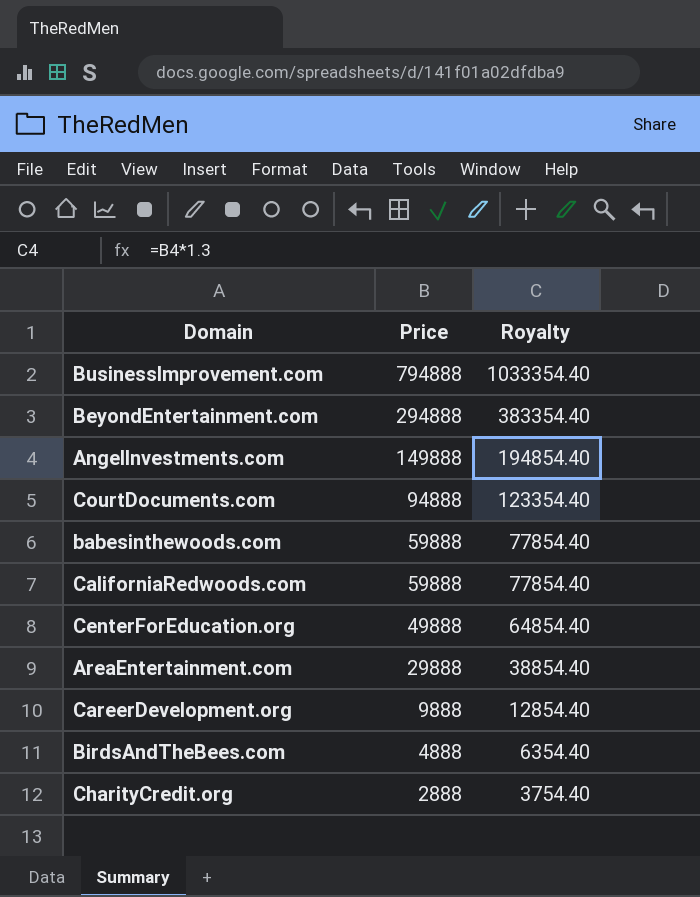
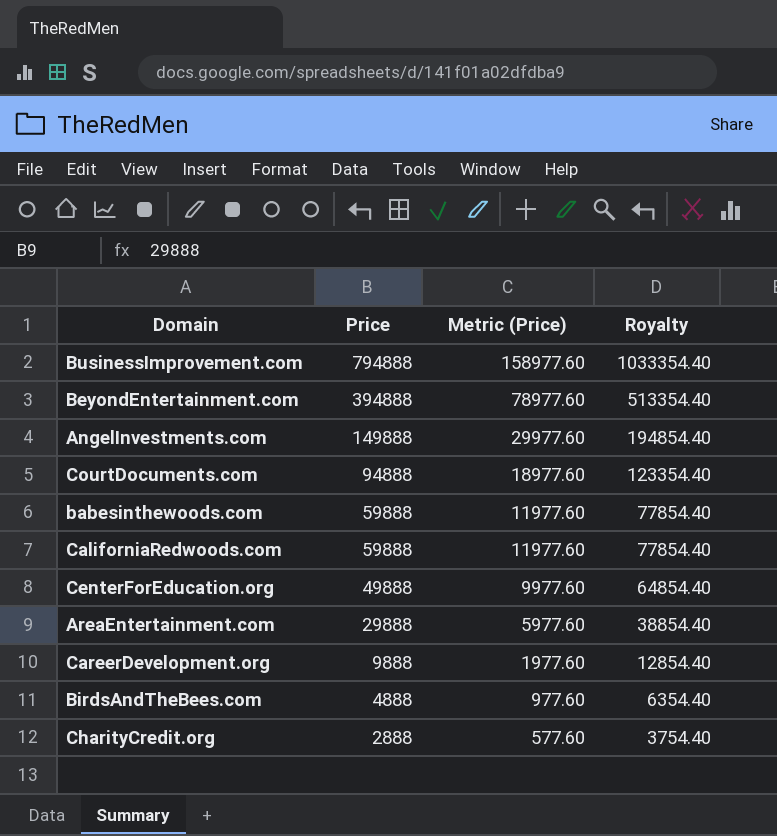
column Metric (Price) | formula: none -> [Price] * 0.2
BeyondEntertainment.com | Price: 294888 -> 394888
BeyondEntertainment.com | Royalty: 383354.40 -> 513354.40

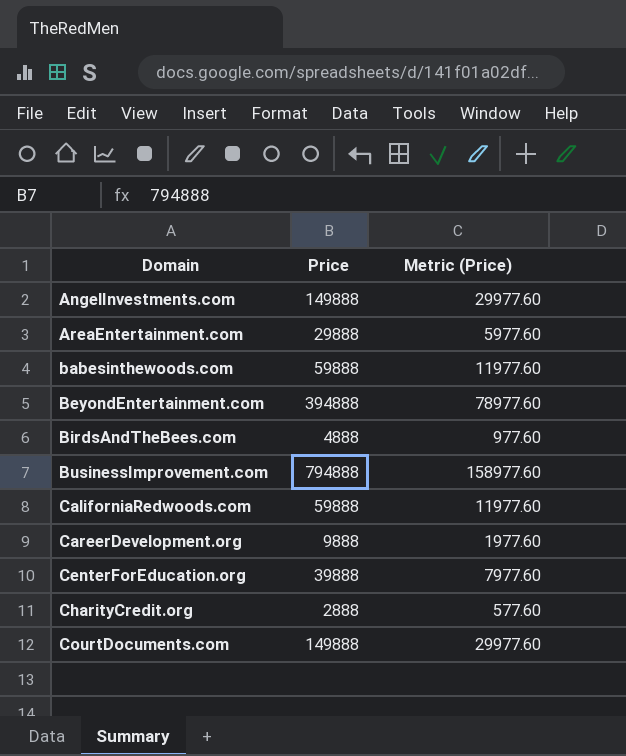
row order: Price descending -> Domain ascending
column Royalty | formula: [Price] * 1.3 -> none
CenterForEducation.org | Price: 49888 -> 39888
CenterForEducation.org | Metric (Price): 9977.60 -> 7977.60
CourtDocuments.com | Price: 94888 -> 149888
CourtDocuments.com | Metric (Price): 18977.60 -> 29977.60

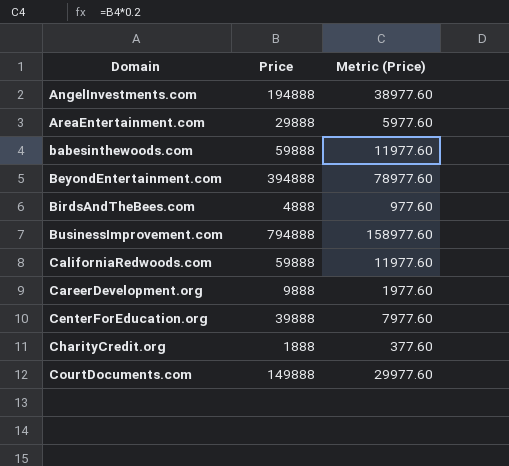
AngelInvestments.com | Price: 149888 -> 194888
AngelInvestments.com | Metric (Price): 29977.60 -> 38977.60
CharityCredit.org | Price: 2888 -> 1888
CharityCredit.org | Metric (Price): 577.60 -> 377.60

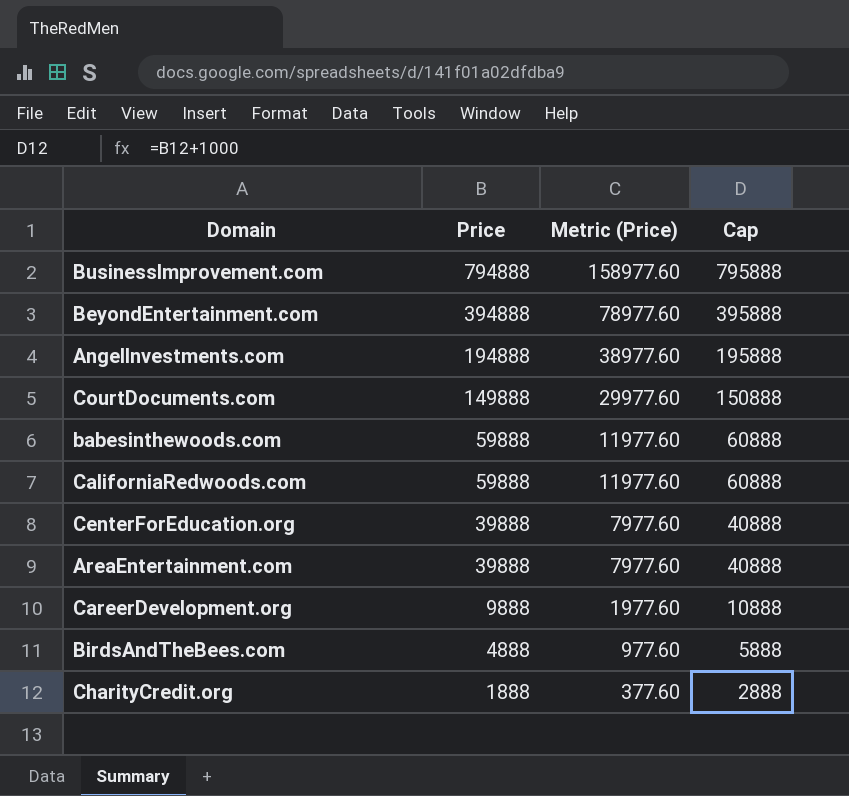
row order: Domain ascending -> Price descending
column Cap | formula: none -> [Price] + 1000
AreaEntertainment.com | Price: 29888 -> 39888
AreaEntertainment.com | Metric (Price): 5977.60 -> 7977.60

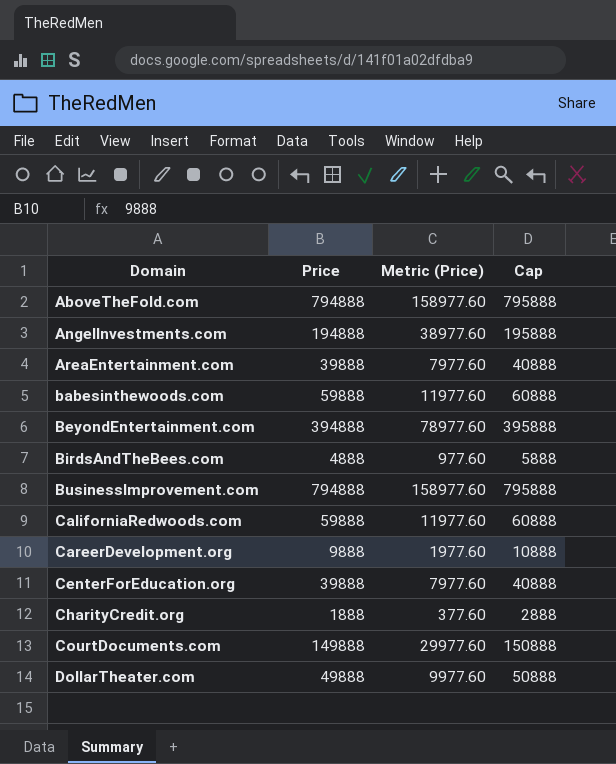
row order: Price descending -> Domain ascending
row AboveTheFold.com: none -> 794888 | 158977.60 | 795888
row DollarTheater.com: none -> 49888 | 9977.60 | 50888

